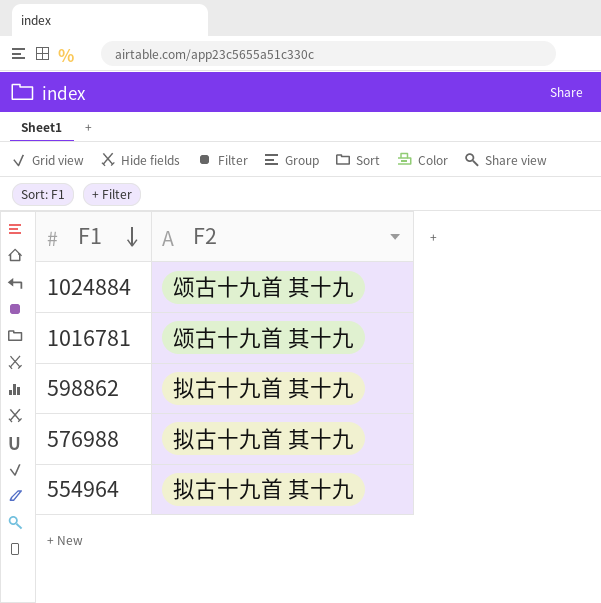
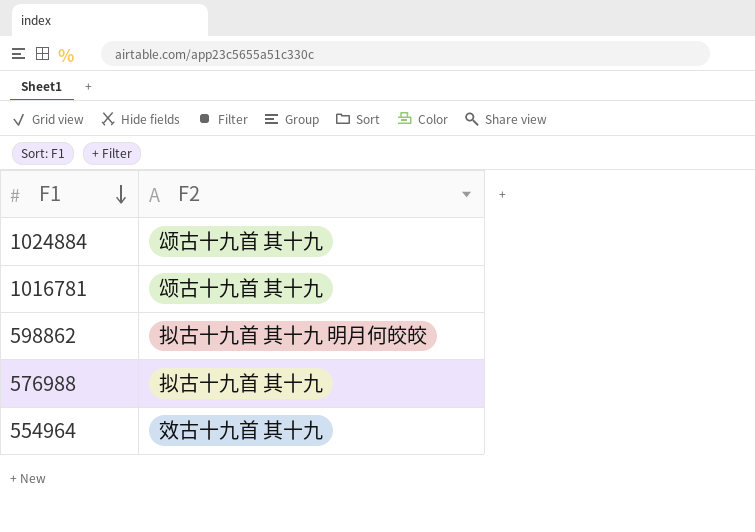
598862 | F2: 拟古十九首 其十九 -> 拟古十九首 其十九 明月何皎皎
554964 | F2: 拟古十九首 其十九 -> 效古十九首 其十九

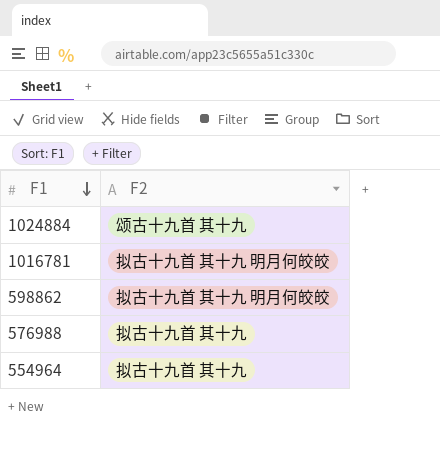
1016781 | F2: 颂古十九首 其十九 -> 拟古十九首 其十九 明月何皎皎
554964 | F2: 效古十九首 其十九 -> 拟古十九首 其十九

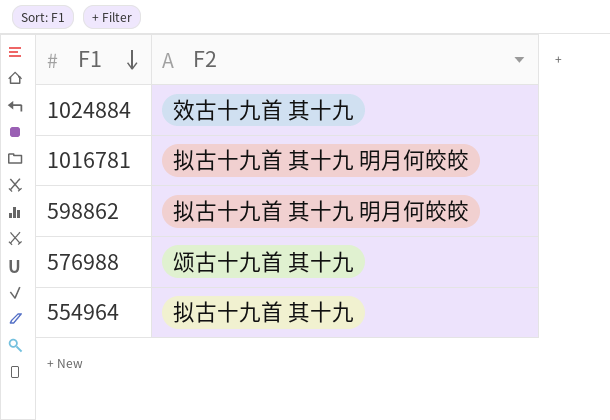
1024884 | F2: 颂古十九首 其十九 -> 效古十九首 其十九
576988 | F2: 拟古十九首 其十九 -> 颂古十九首 其十九

